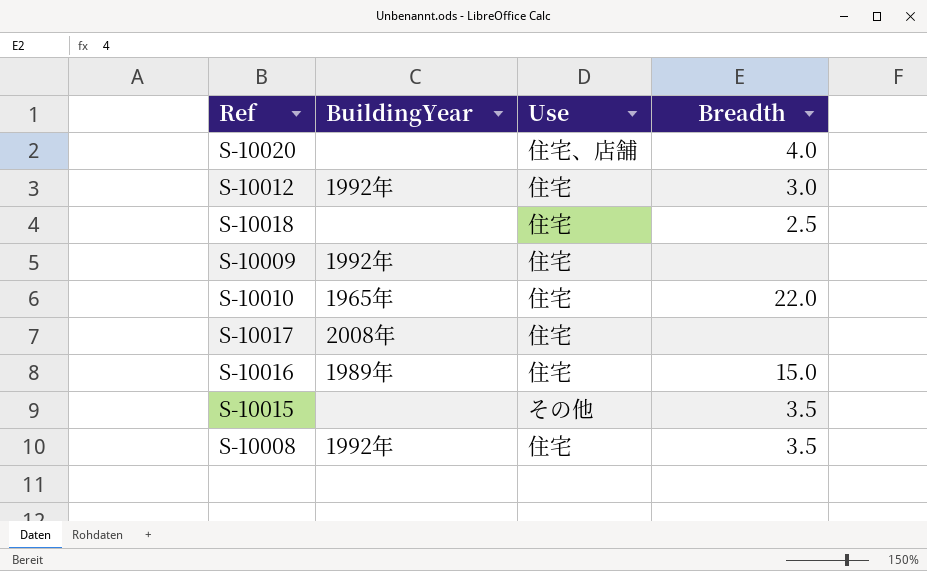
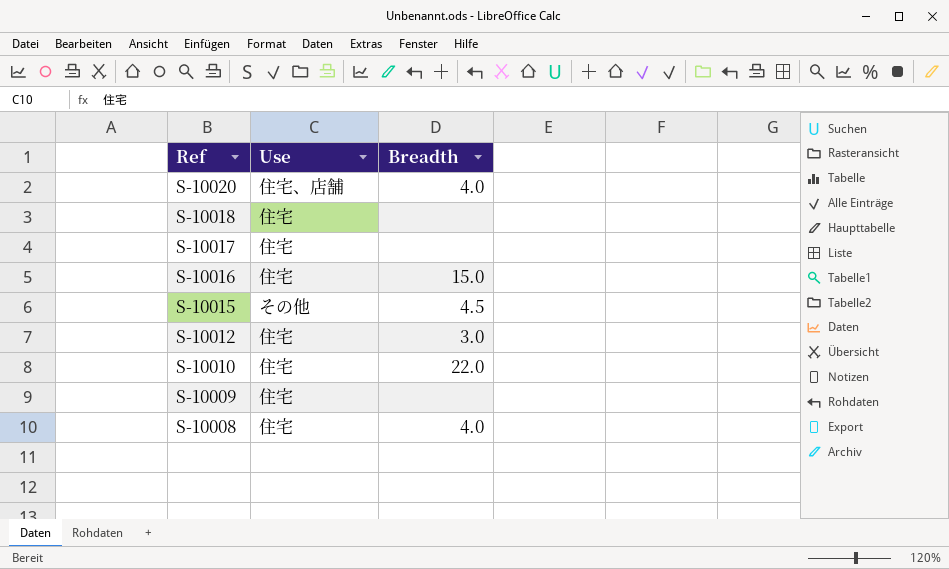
row order: none -> Ref descending
column BuildingYear | position: 2 -> none
S-10018 | Breadth: 2.5 -> none
S-10015 | Breadth: 3.5 -> 4.5
S-10008 | Breadth: 3.5 -> 4.0

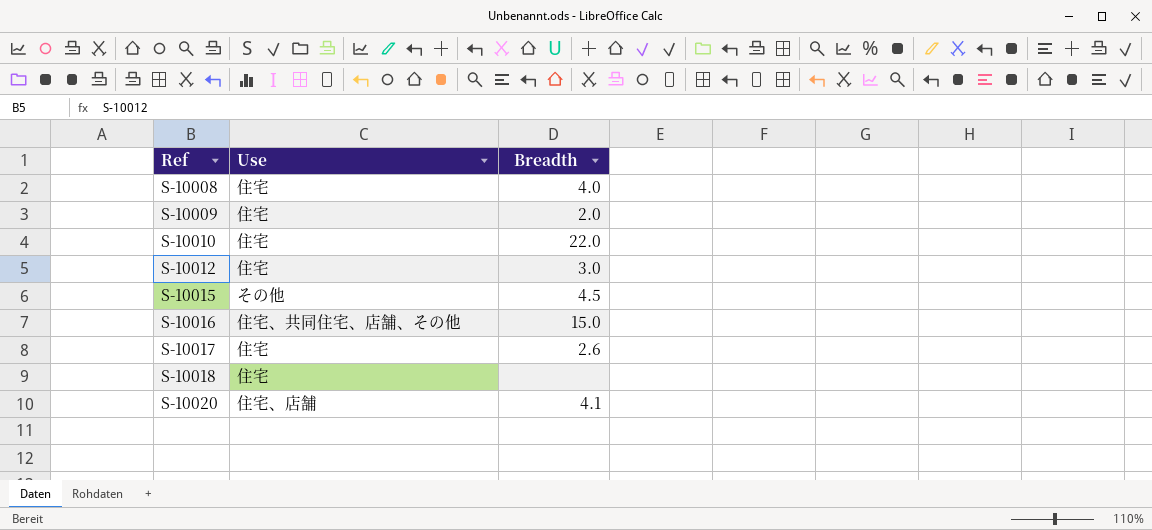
row order: Ref descending -> Ref ascending
S-10009 | Breadth: none -> 2.0
S-10016 | Use: 住宅 -> 住宅、共同住宅、店舗、その他
S-10017 | Breadth: none -> 2.6
S-10020 | Breadth: 4.0 -> 4.1

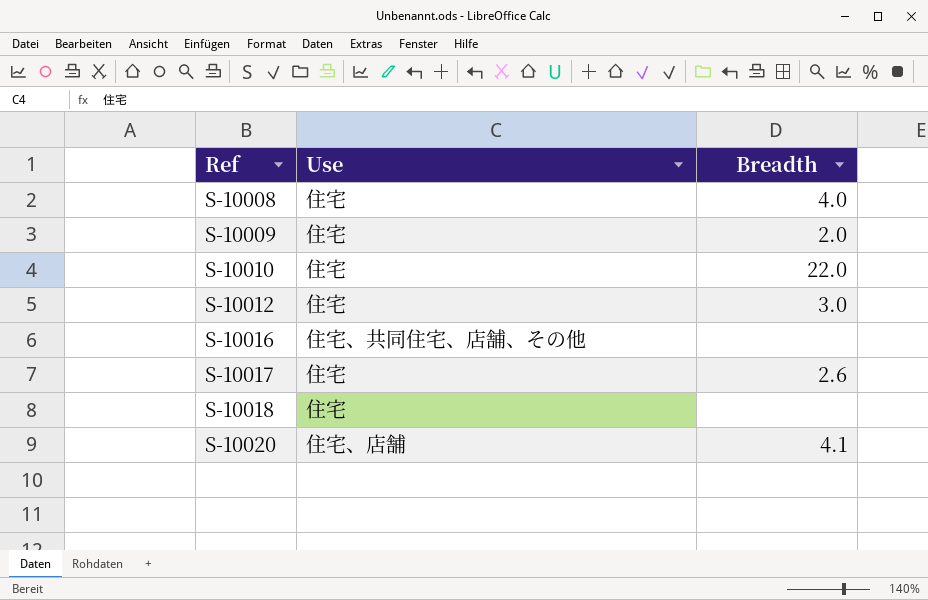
row S-10015: その他 | 4.5 -> none
S-10016 | Breadth: 15.0 -> none

